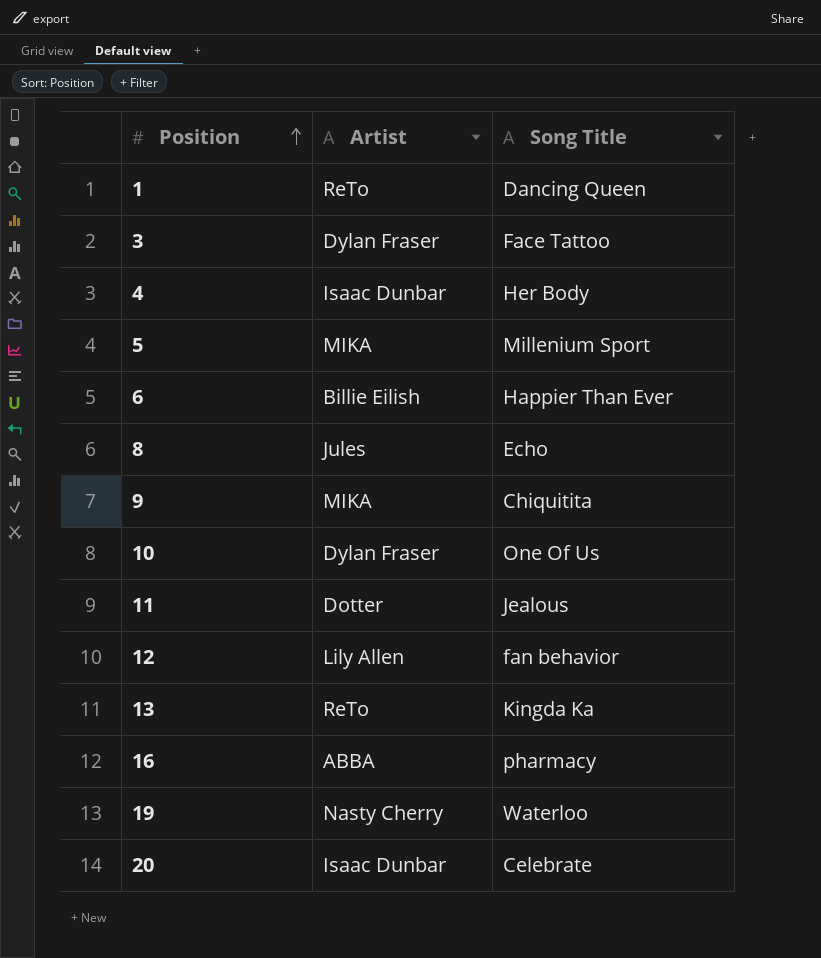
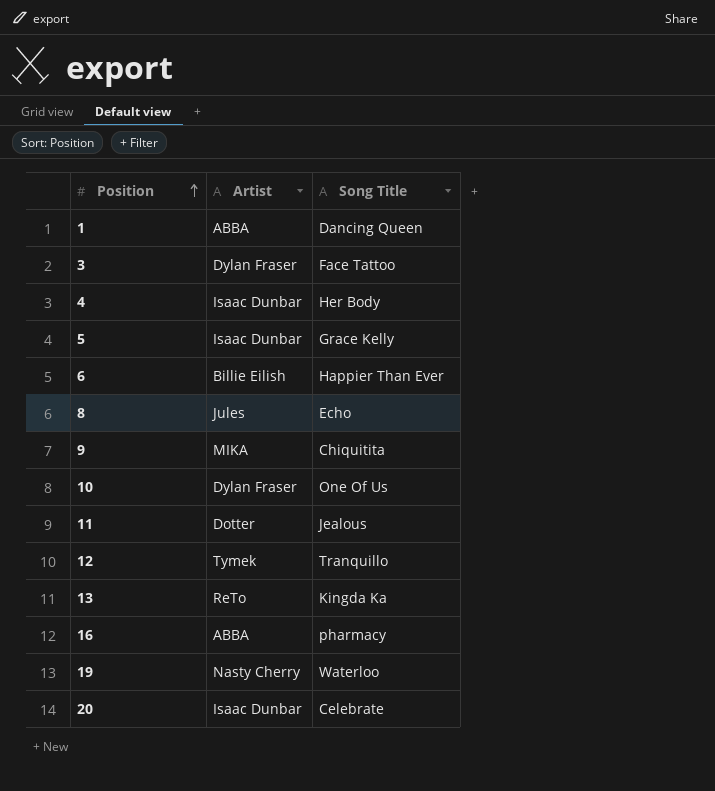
1 | Artist: ReTo -> ABBA
5 | Artist: MIKA -> Isaac Dunbar
5 | Song Title: Millenium Sport -> Grace Kelly
12 | Artist: Lily Allen -> Tymek
12 | Song Title: fan behavior -> Tranquillo

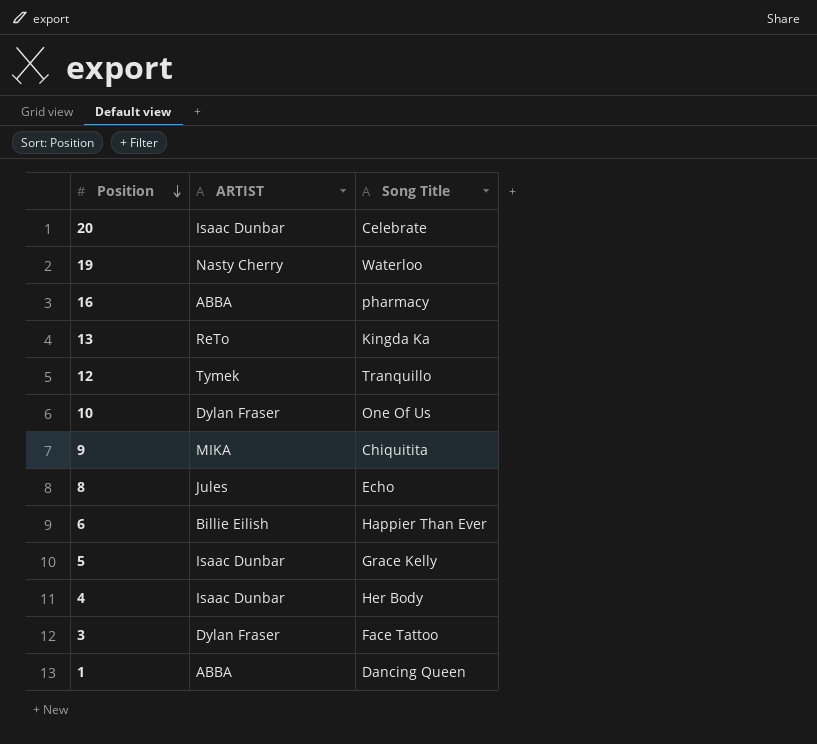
row order: Position ascending -> Position descending
column name: Artist -> ARTIST
row 11: Dotter | Jealous -> none

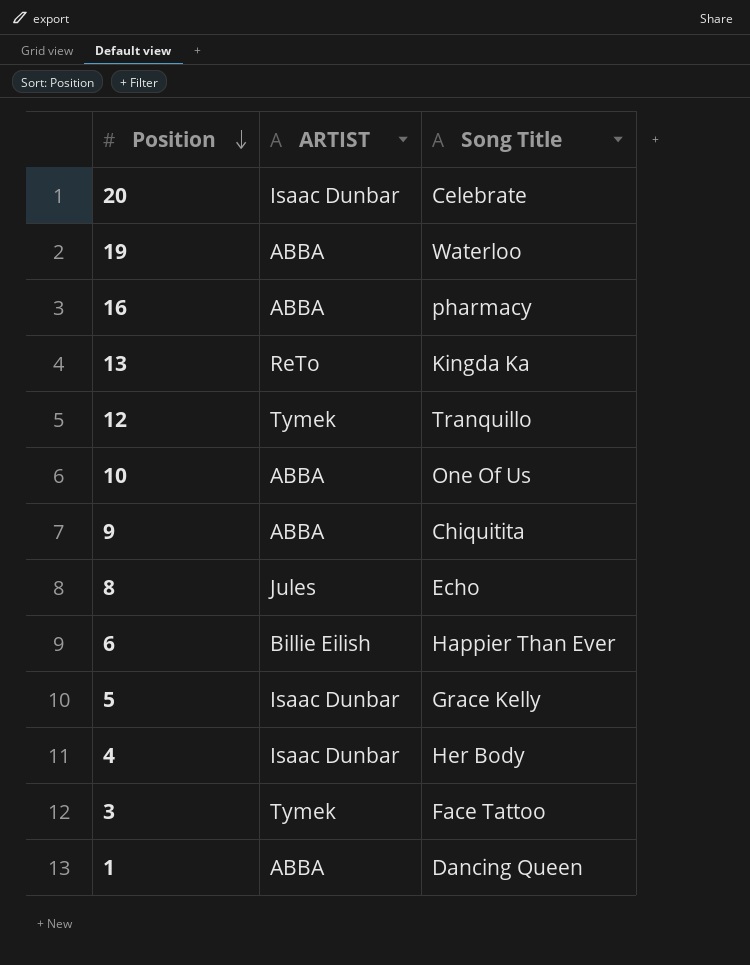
19 | ARTIST: Nasty Cherry -> ABBA
10 | ARTIST: Dylan Fraser -> ABBA
9 | ARTIST: MIKA -> ABBA
3 | ARTIST: Dylan Fraser -> Tymek

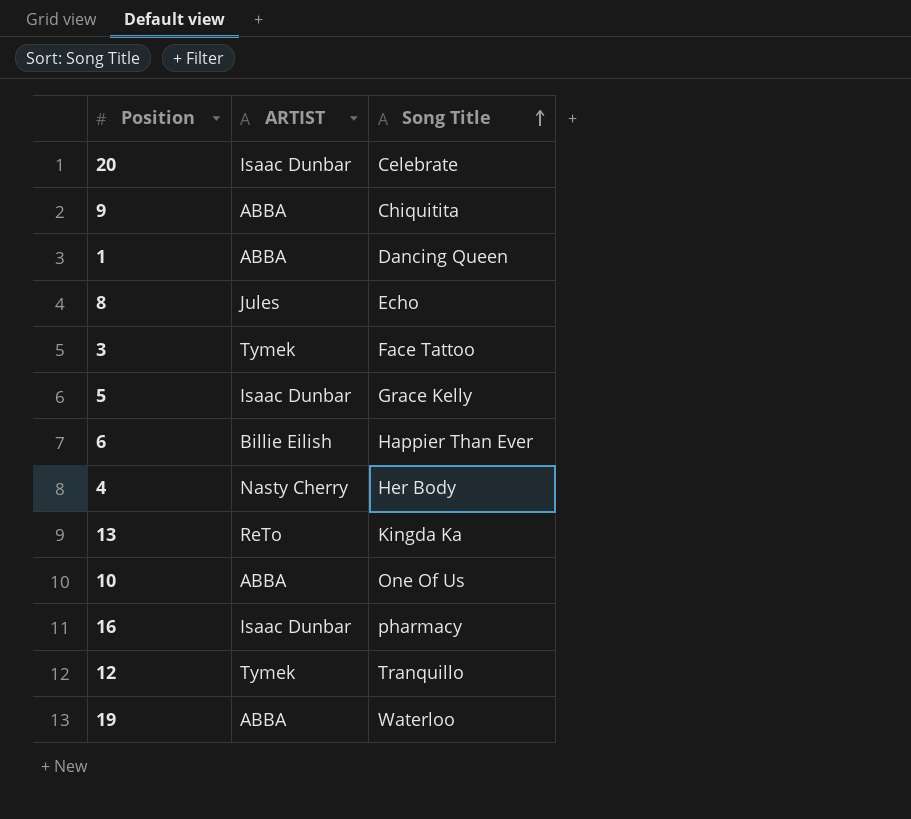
row order: Position descending -> Song Title ascending
4 | ARTIST: Isaac Dunbar -> Nasty Cherry
16 | ARTIST: ABBA -> Isaac Dunbar

